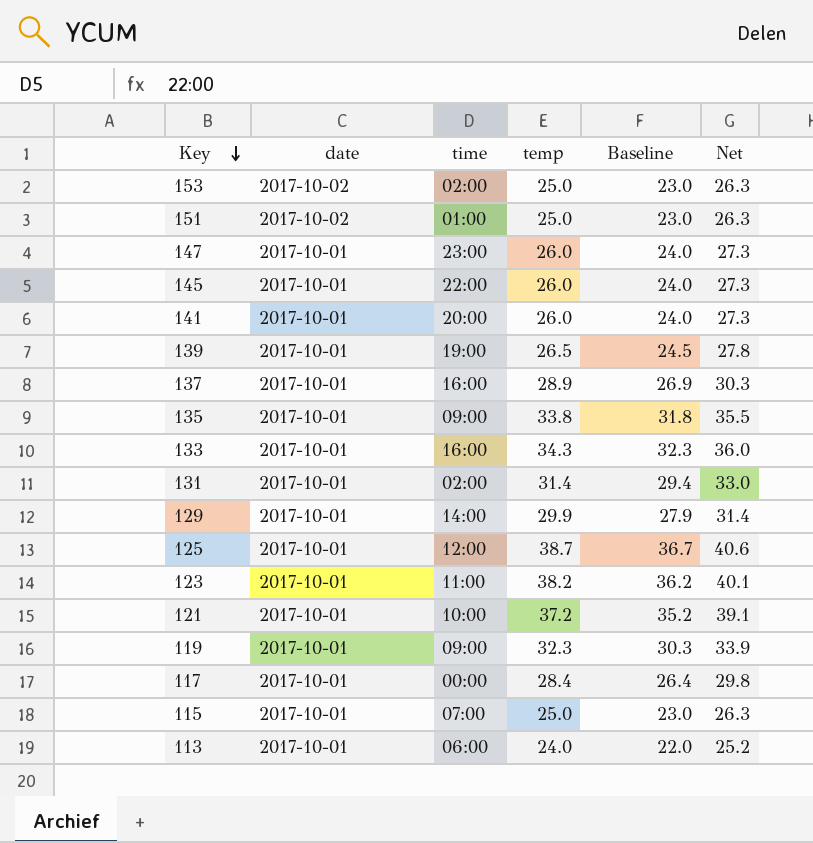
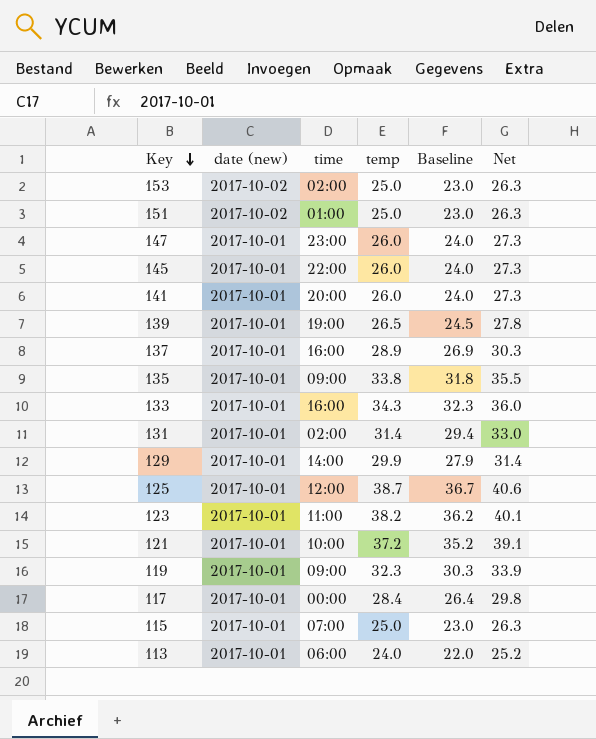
column name: date -> date (new)

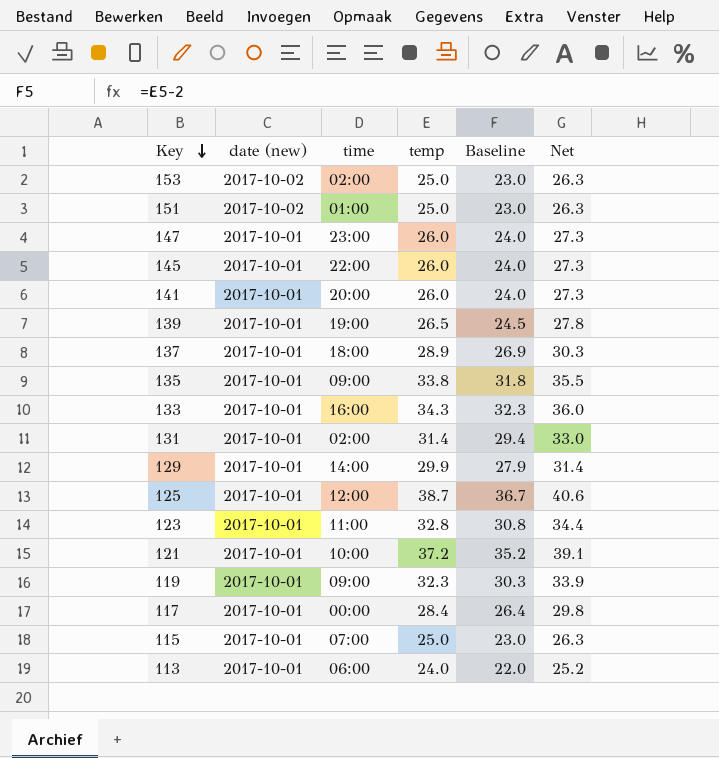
137 | time: 16:00 -> 18:00
123 | temp: 38.2 -> 32.8
123 | Baseline: 36.2 -> 30.8
123 | Net: 40.1 -> 34.4

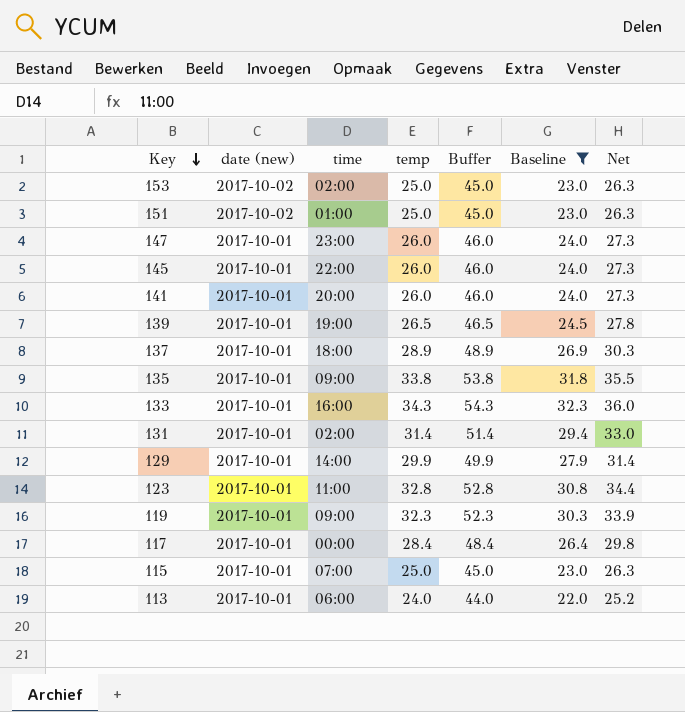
filter: none -> Baseline <= 32.3
column Buffer | formula: none -> [temp] + 20

